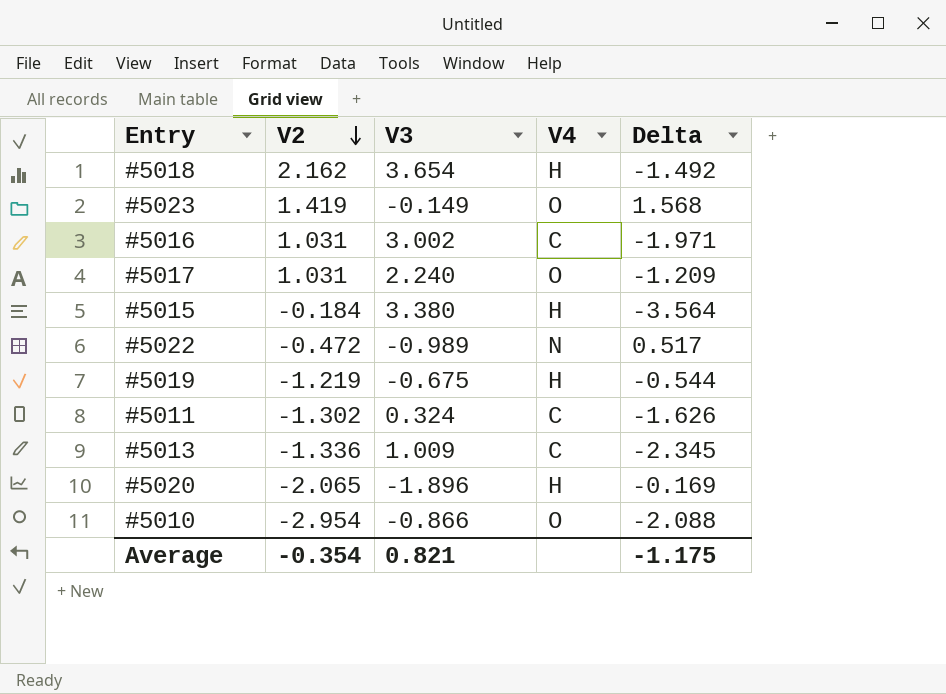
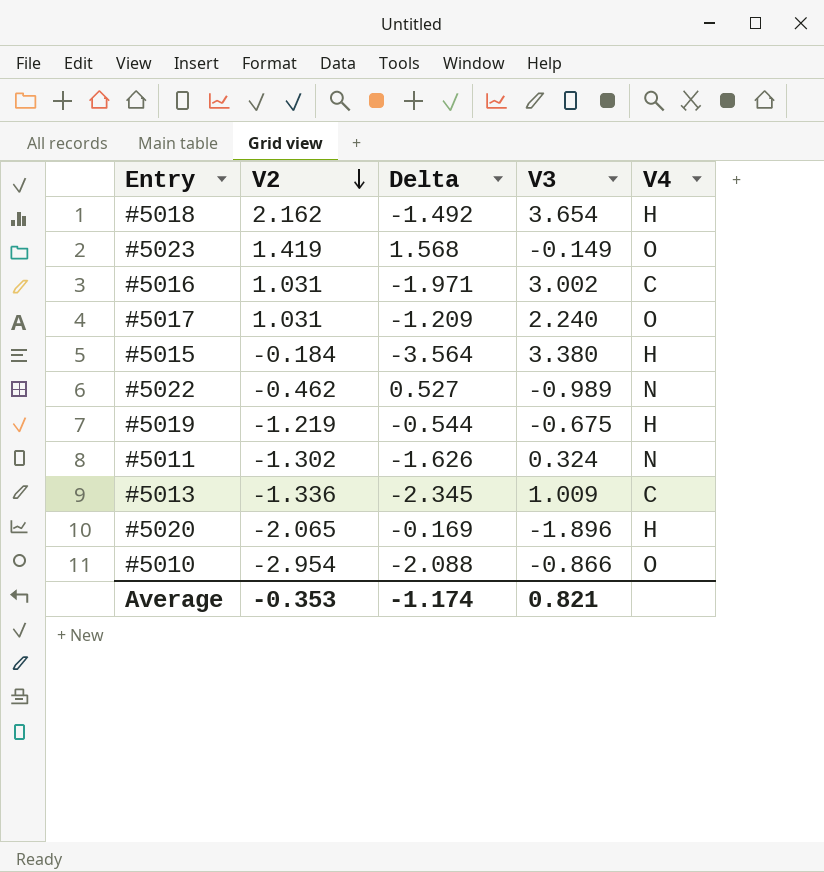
column Delta | position: 5 -> 3
#5022 | V2: -0.472 -> -0.462
#5022 | Delta: 0.517 -> 0.527
#5011 | V4: C -> N
Average | V2: -0.354 -> -0.353
Average | Delta: -1.175 -> -1.174

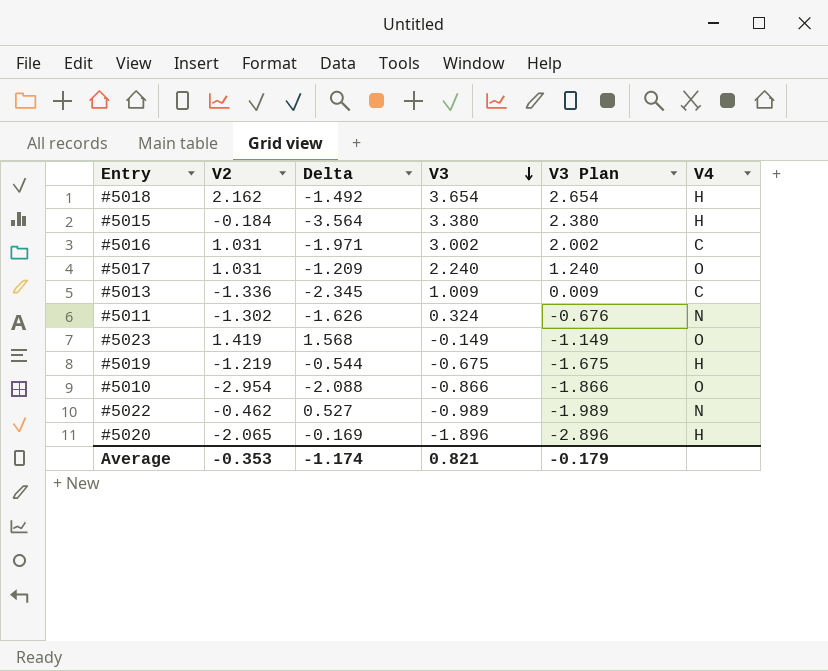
row order: V2 descending -> V3 descending
column V3 Plan | formula: none -> [V3] - 1

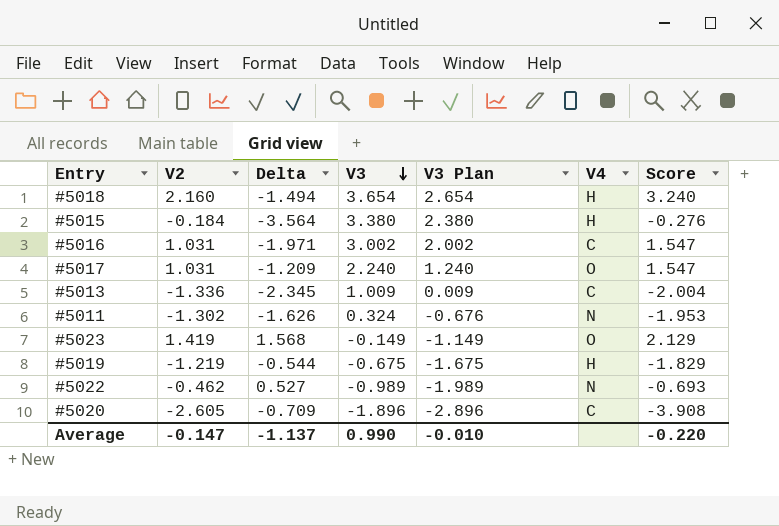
column Score | formula: none -> [V2] * 1.5
row #5010: -2.954 | -2.088 | -0.866 | -1.866 | O -> none
#5018 | V2: 2.162 -> 2.160
#5018 | Delta: -1.492 -> -1.494
#5020 | V2: -2.065 -> -2.605
#5020 | Delta: -0.169 -> -0.709
#5020 | V4: H -> C
Average | V2: -0.353 -> -0.147
Average | Delta: -1.174 -> -1.137
Average | V3: 0.821 -> 0.990
Average | V3 Plan: -0.179 -> -0.010

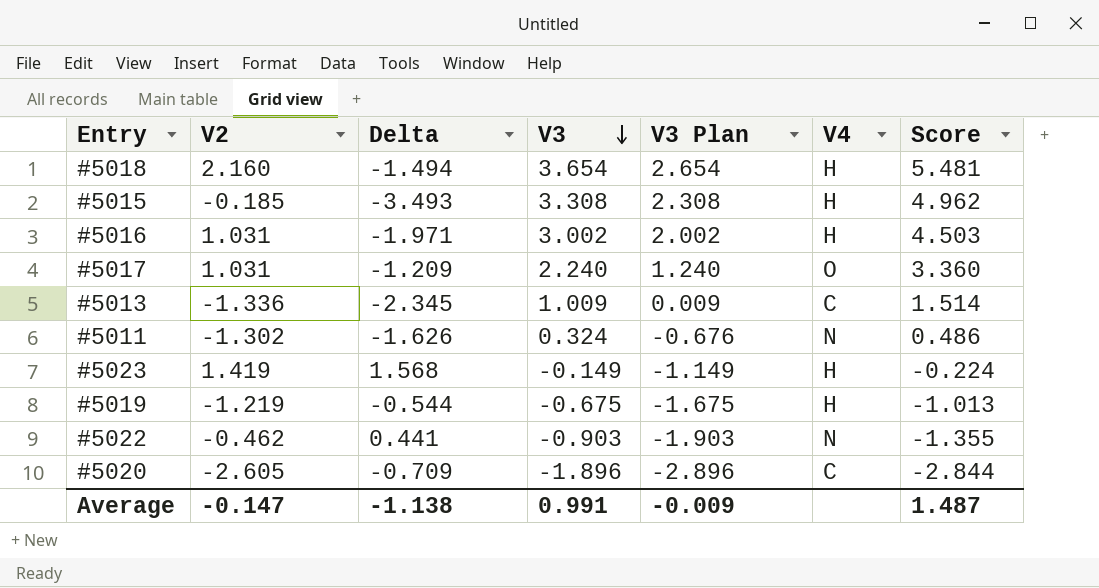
column Score | formula: [V2] * 1.5 -> [V3] * 1.5
#5015 | V2: -0.184 -> -0.185
#5015 | Delta: -3.564 -> -3.493
#5015 | V3: 3.380 -> 3.308
#5015 | V3 Plan: 2.380 -> 2.308
#5016 | V4: C -> H
#5023 | V4: O -> H
#5022 | Delta: 0.527 -> 0.441
#5022 | V3: -0.989 -> -0.903
#5022 | V3 Plan: -1.989 -> -1.903
Average | Delta: -1.137 -> -1.138
Average | V3: 0.990 -> 0.991
Average | V3 Plan: -0.010 -> -0.009
Average | Score: -0.220 -> 1.487

